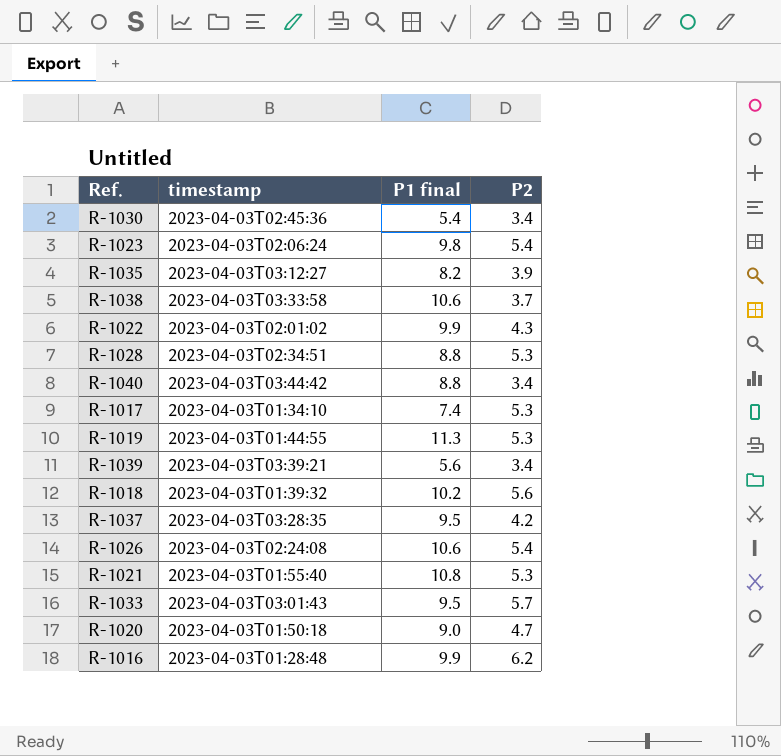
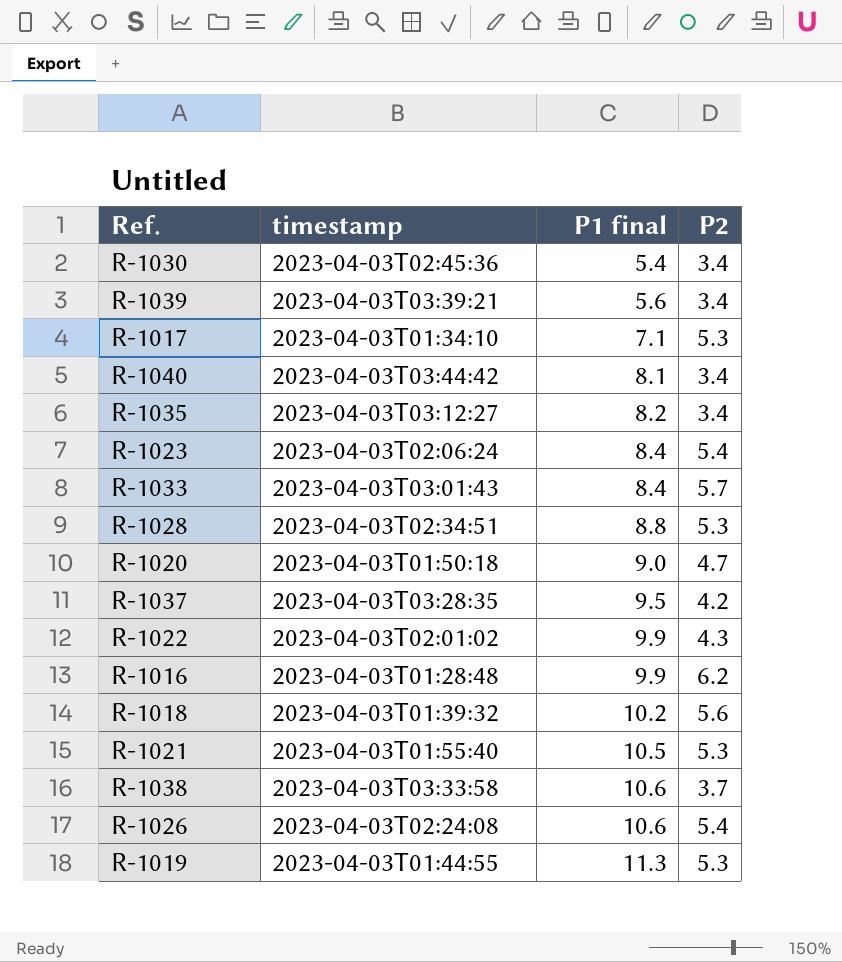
row order: none -> P1 final ascending
R-1017 | P1 final: 7.4 -> 7.1
R-1040 | P1 final: 8.8 -> 8.1
R-1035 | P2: 3.9 -> 3.4
R-1023 | P1 final: 9.8 -> 8.4
R-1033 | P1 final: 9.5 -> 8.4
R-1021 | P1 final: 10.8 -> 10.5

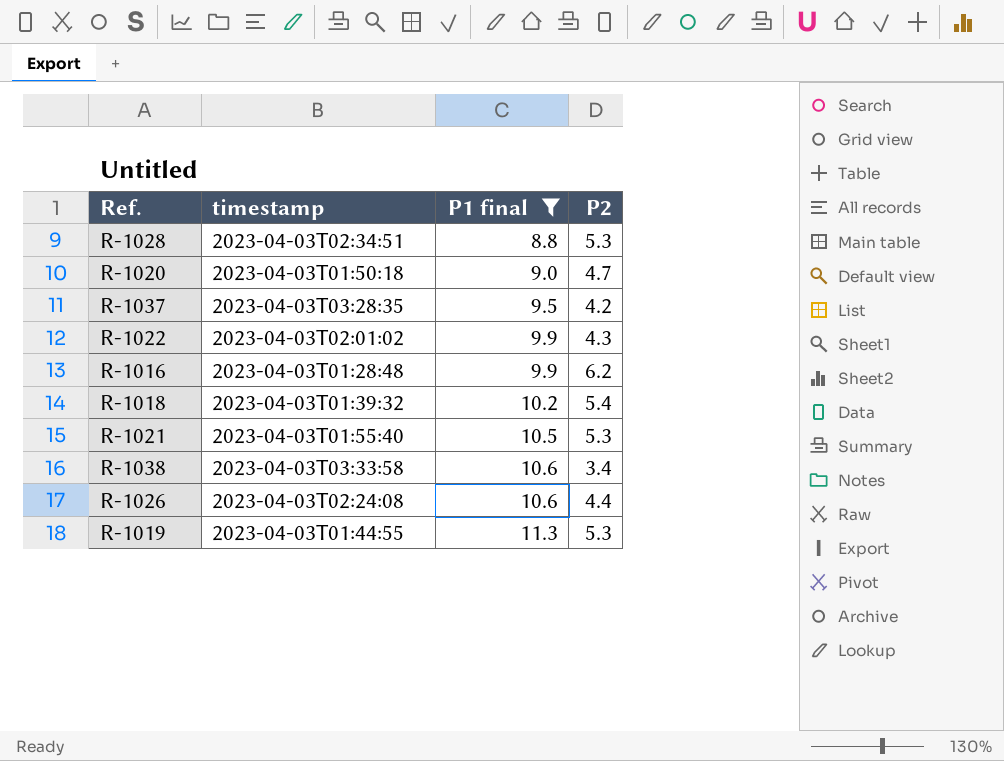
filter: none -> P1 final >= 8.8
R-1018 | P2: 5.6 -> 5.4
R-1038 | P2: 3.7 -> 3.4
R-1026 | P2: 5.4 -> 4.4

